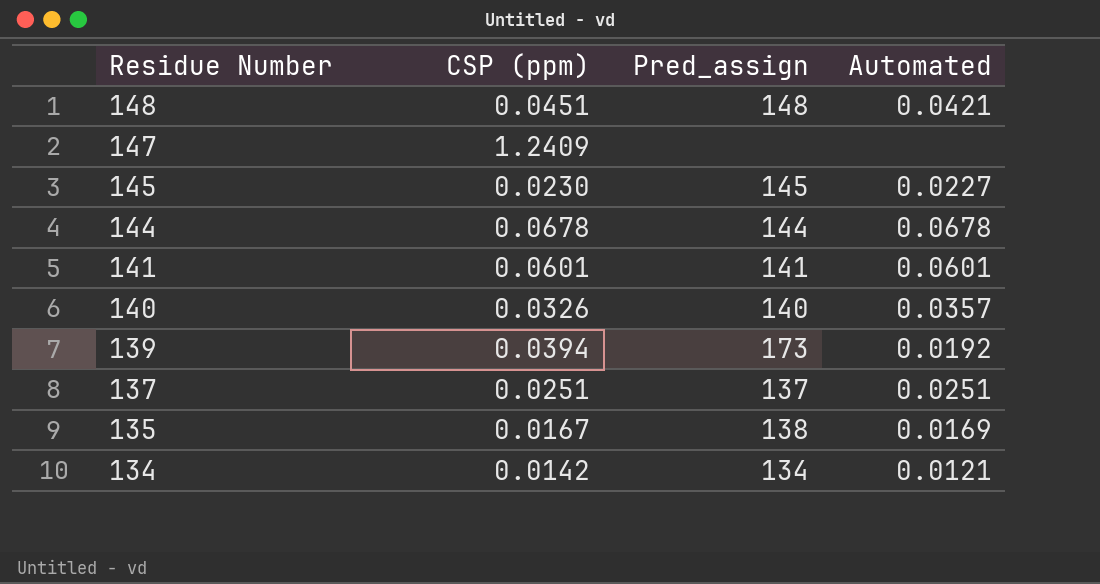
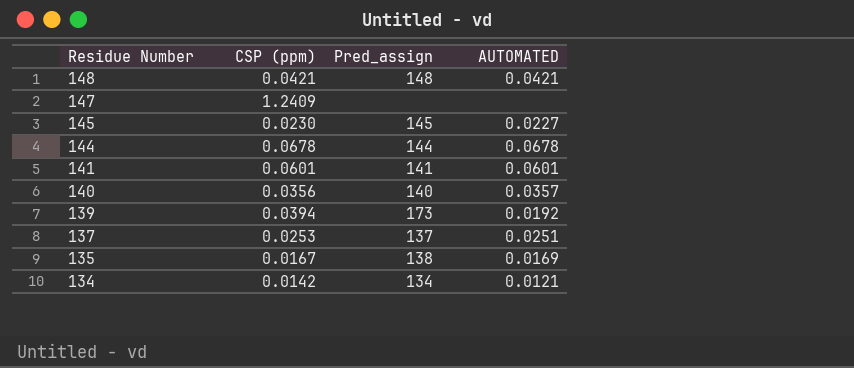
column name: Automated -> AUTOMATED
148 | CSP (ppm): 0.0451 -> 0.0421
140 | CSP (ppm): 0.0326 -> 0.0356
137 | CSP (ppm): 0.0251 -> 0.0253

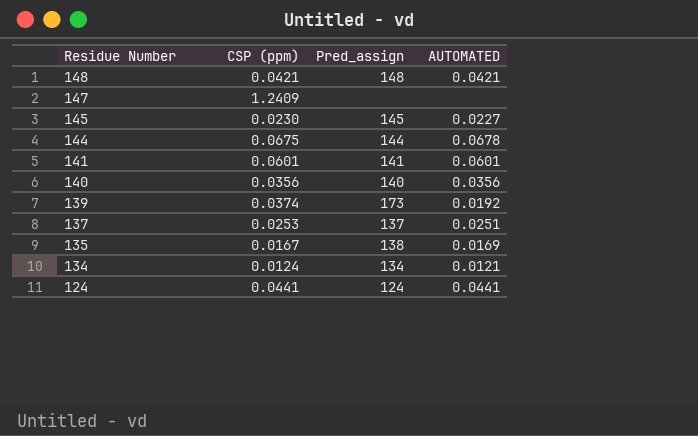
144 | CSP (ppm): 0.0678 -> 0.0675
140 | AUTOMATED: 0.0357 -> 0.0356
139 | CSP (ppm): 0.0394 -> 0.0374
134 | CSP (ppm): 0.0142 -> 0.0124
row 124: none -> 0.0441 | 124 | 0.0441

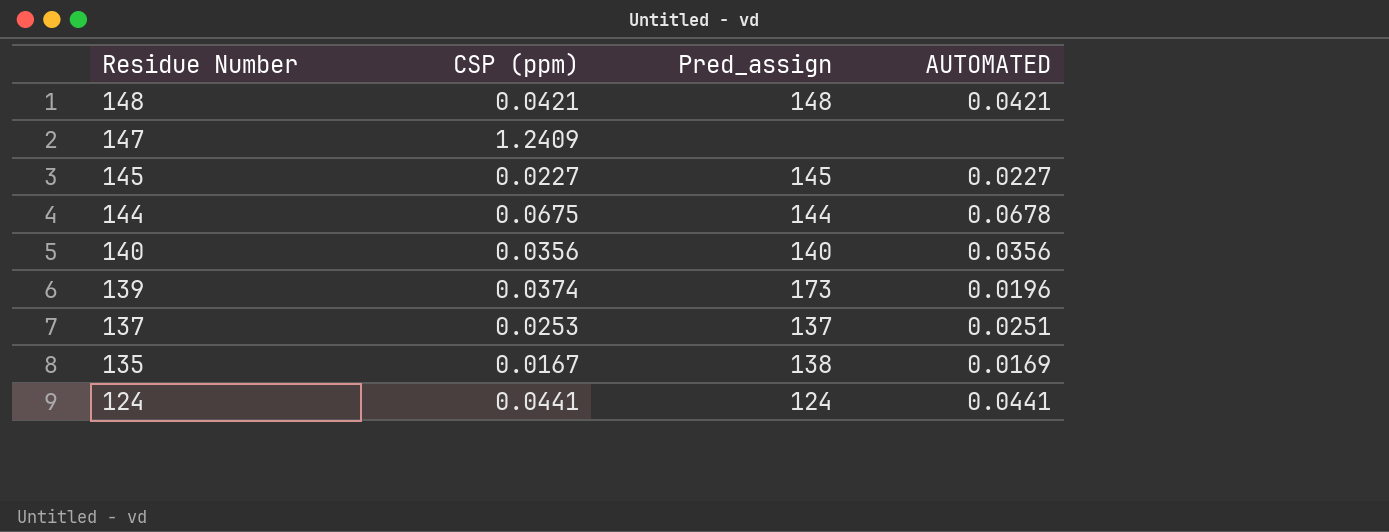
row 141: 0.0601 | 141 | 0.0601 -> none
row 134: 0.0124 | 134 | 0.0121 -> none
145 | CSP (ppm): 0.0230 -> 0.0227
139 | AUTOMATED: 0.0192 -> 0.0196

